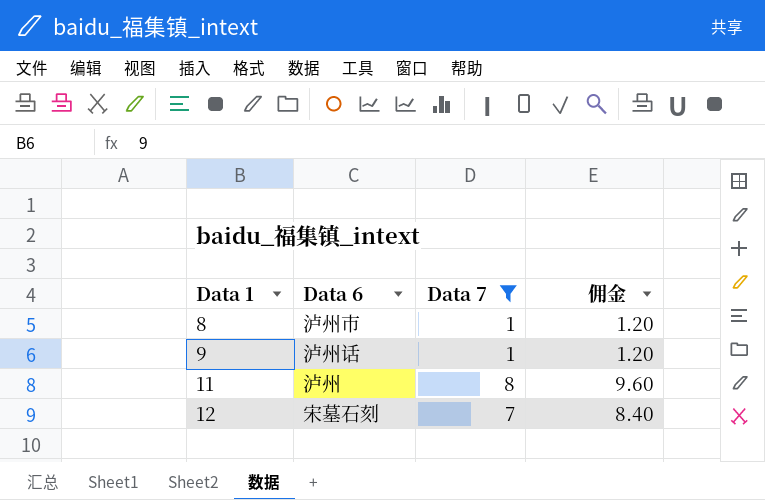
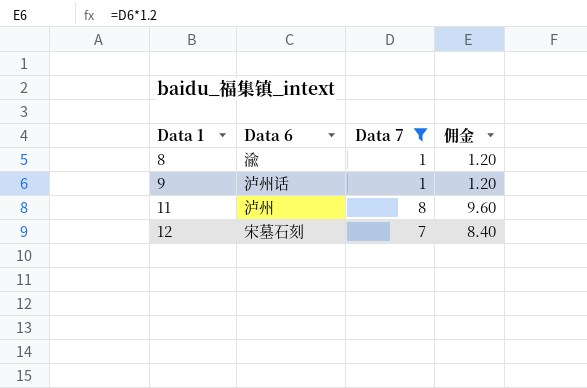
8 | Data 6: 泸州市 -> 渝

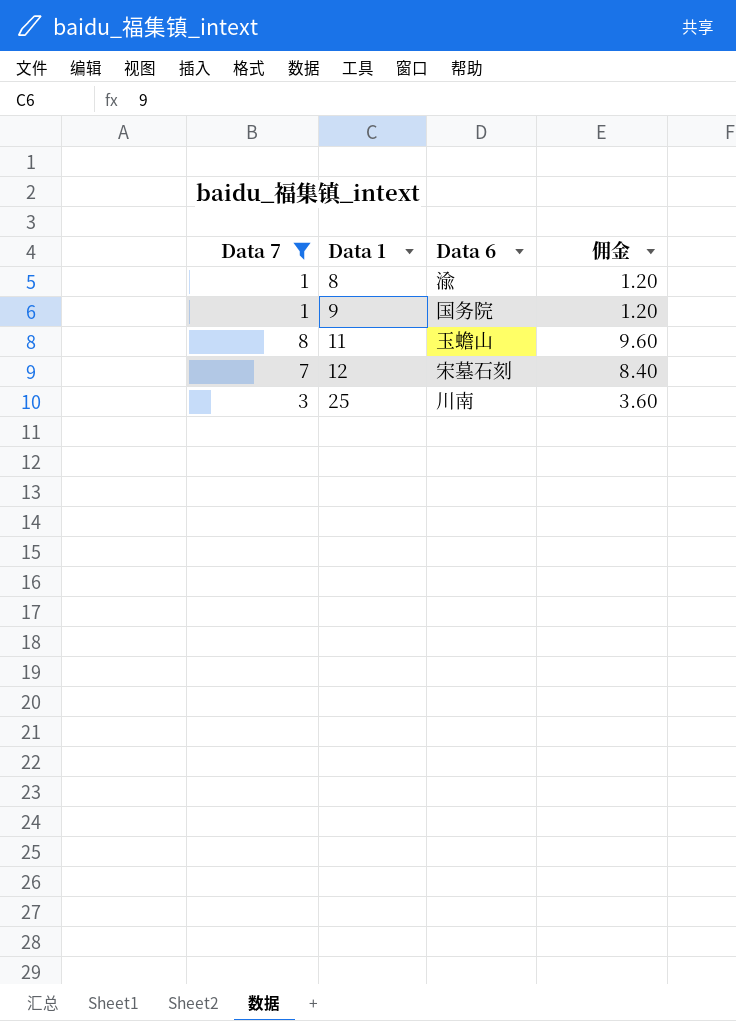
column Data 7 | position: 3 -> 1
9 | Data 6: 泸州话 -> 国务院
11 | Data 6: 泸州 -> 玉蟾山
row 25: none -> 3 | 川南 | 3.60

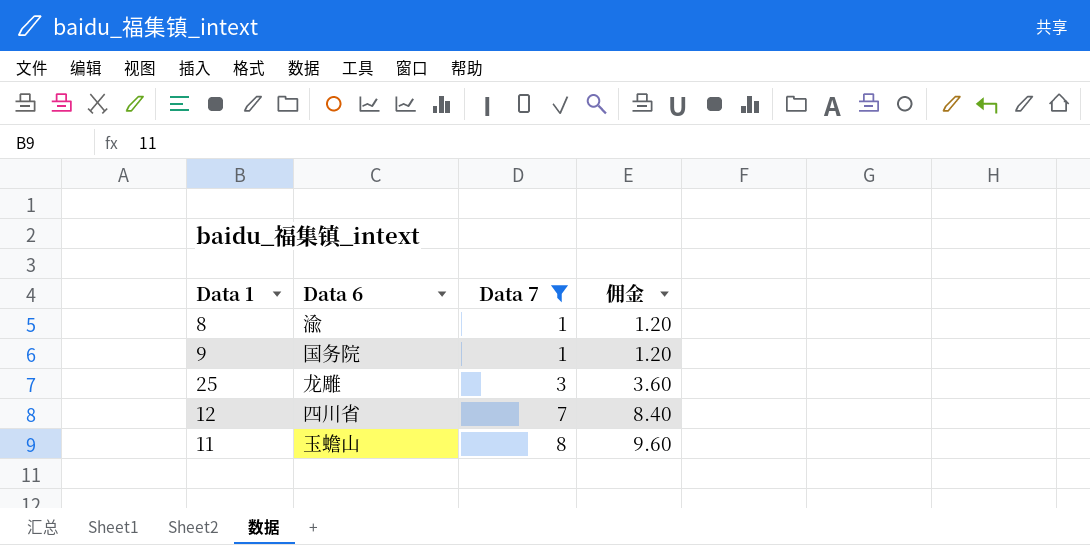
row order: Data 1 ascending -> Data 7 ascending
column Data 7 | position: 1 -> 3
25 | Data 6: 川南 -> 龙雕
12 | Data 6: 宋墓石刻 -> 四川省

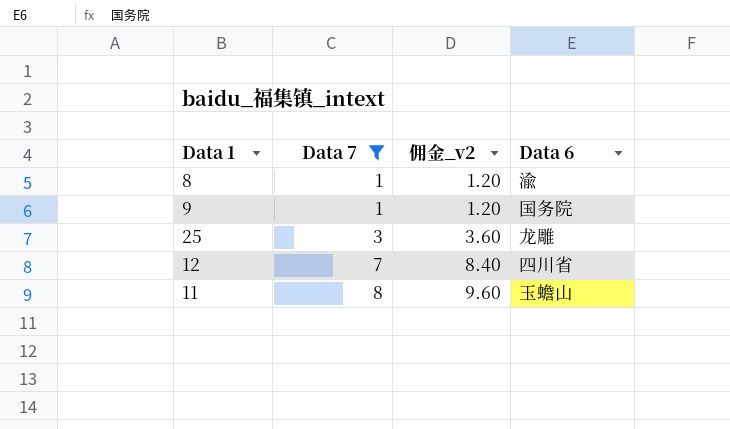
column name: 佣金 -> 佣金_v2
column Data 6 | position: 2 -> 4

